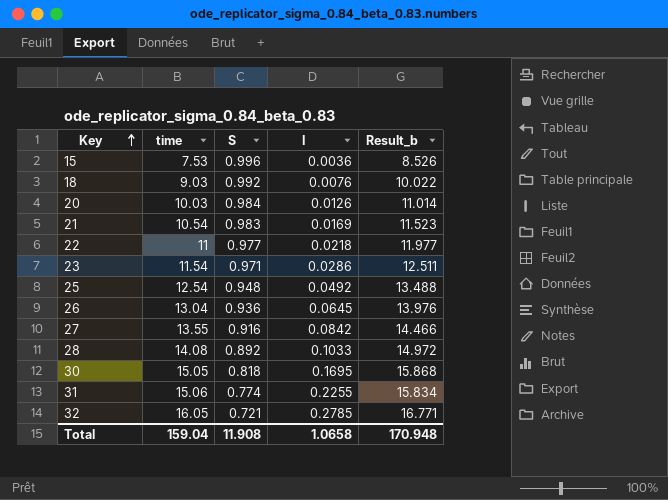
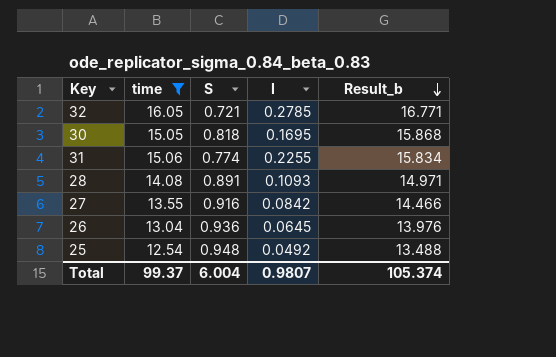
filter: none -> time >= 12.54
row order: Key ascending -> Result_b descending
28 | S: 0.892 -> 0.891
28 | I: 0.1033 -> 0.1093
28 | Result_b: 14.972 -> 14.971
Total | time: 159.04 -> 99.37
Total | S: 11.908 -> 6.004
Total | I: 1.0658 -> 0.9807
Total | Result_b: 170.948 -> 105.374

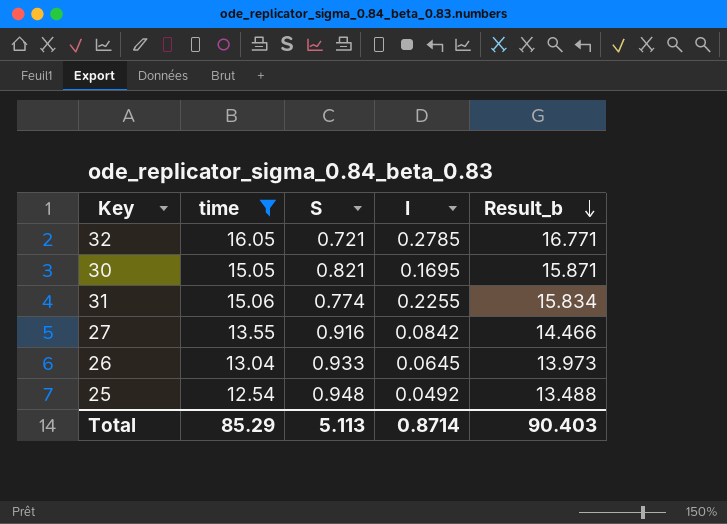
row 28: 14.08 | 0.891 | 0.1093 | 14.971 -> none
30 | S: 0.818 -> 0.821
30 | Result_b: 15.868 -> 15.871
26 | S: 0.936 -> 0.933
26 | Result_b: 13.976 -> 13.973
Total | time: 99.37 -> 85.29
Total | S: 6.004 -> 5.113
Total | I: 0.9807 -> 0.8714
Total | Result_b: 105.374 -> 90.403

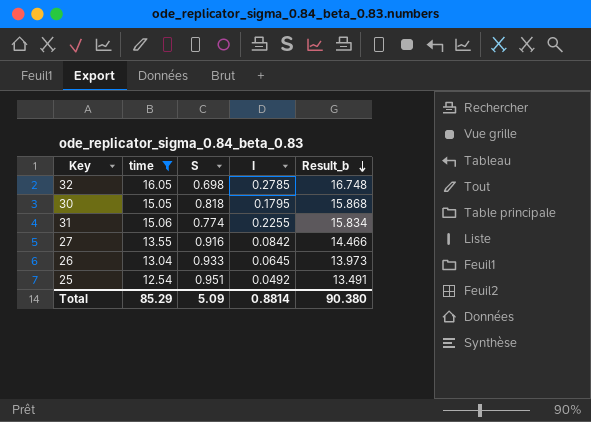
32 | S: 0.721 -> 0.698
32 | Result_b: 16.771 -> 16.748
30 | S: 0.821 -> 0.818
30 | I: 0.1695 -> 0.1795
30 | Result_b: 15.871 -> 15.868
25 | S: 0.948 -> 0.951
25 | Result_b: 13.488 -> 13.491
Total | S: 5.113 -> 5.09
Total | I: 0.8714 -> 0.8814
Total | Result_b: 90.403 -> 90.380

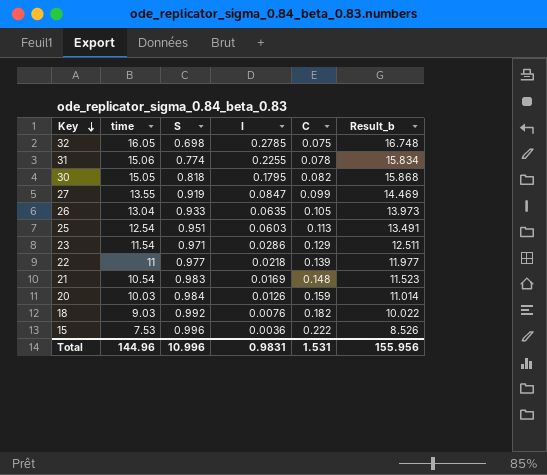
filter: time >= 12.54 -> none
row order: Result_b descending -> Key descending
column C | position: none -> 5
27 | S: 0.916 -> 0.919
27 | I: 0.0842 -> 0.0847
27 | Result_b: 14.466 -> 14.469
26 | I: 0.0645 -> 0.0635
25 | I: 0.0492 -> 0.0603
Total | time: 85.29 -> 144.96
Total | S: 5.09 -> 10.996
Total | I: 0.8814 -> 0.9831
Total | Result_b: 90.380 -> 155.956

